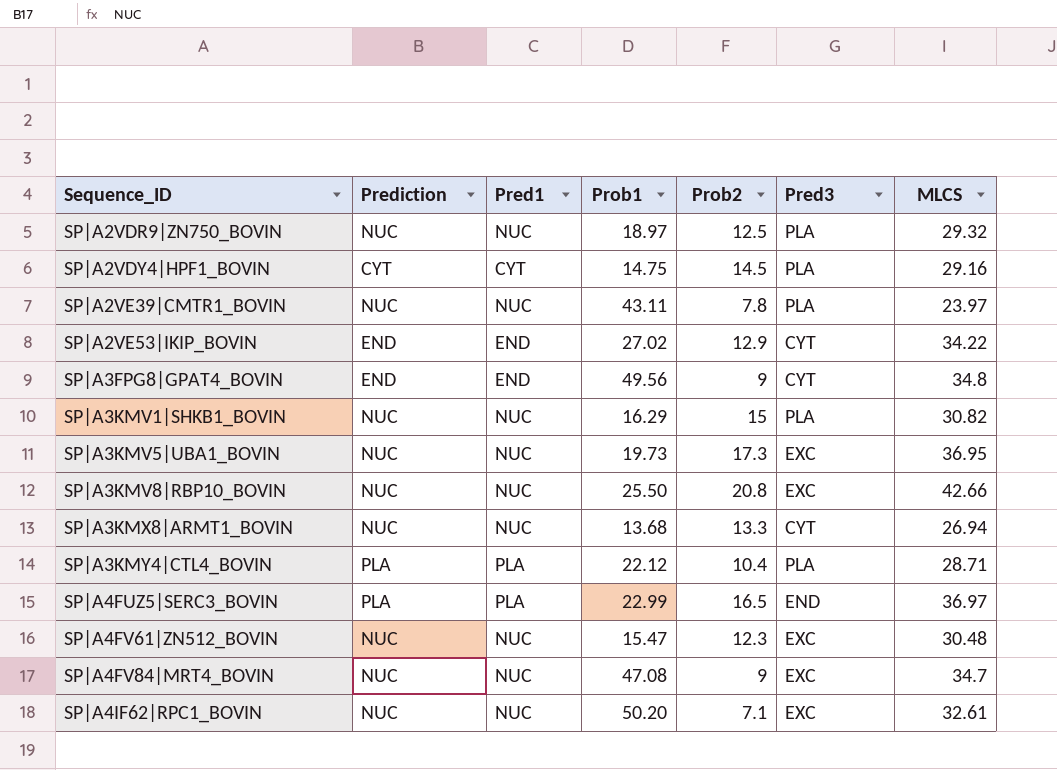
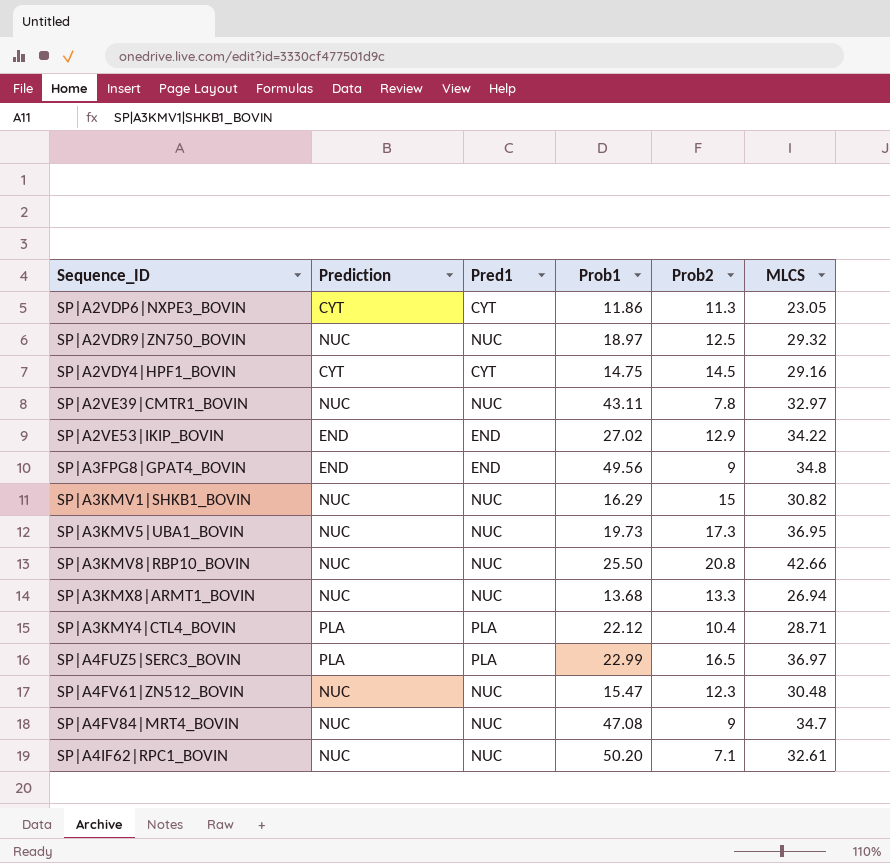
column Pred3 | position: 6 -> none
row SP|A2VDP6|NXPE3_BOVIN: none -> CYT | CYT | 11.86 | 11.3 | 23.05
SP|A2VE39|CMTR1_BOVIN | MLCS: 23.97 -> 32.97

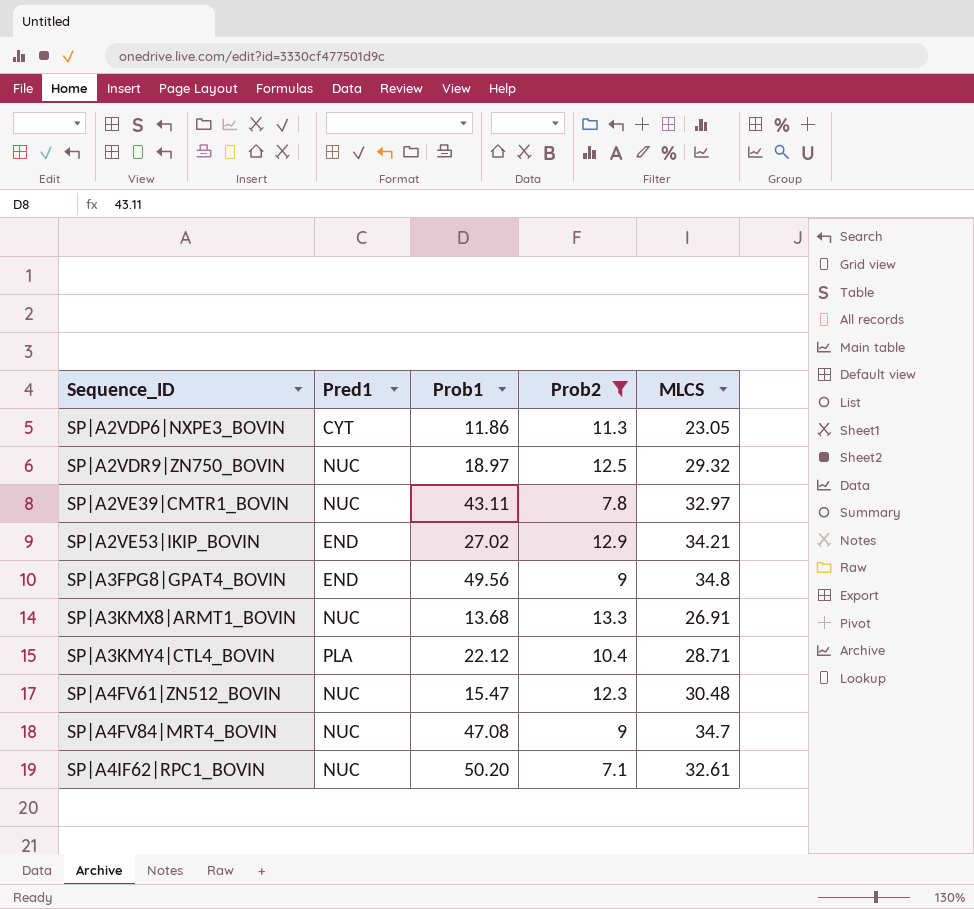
filter: none -> Prob2 <= 13.3
column Prediction | position: 2 -> none
SP|A2VE53|IKIP_BOVIN | MLCS: 34.22 -> 34.21
SP|A3KMX8|ARMT1_BOVIN | MLCS: 26.94 -> 26.91

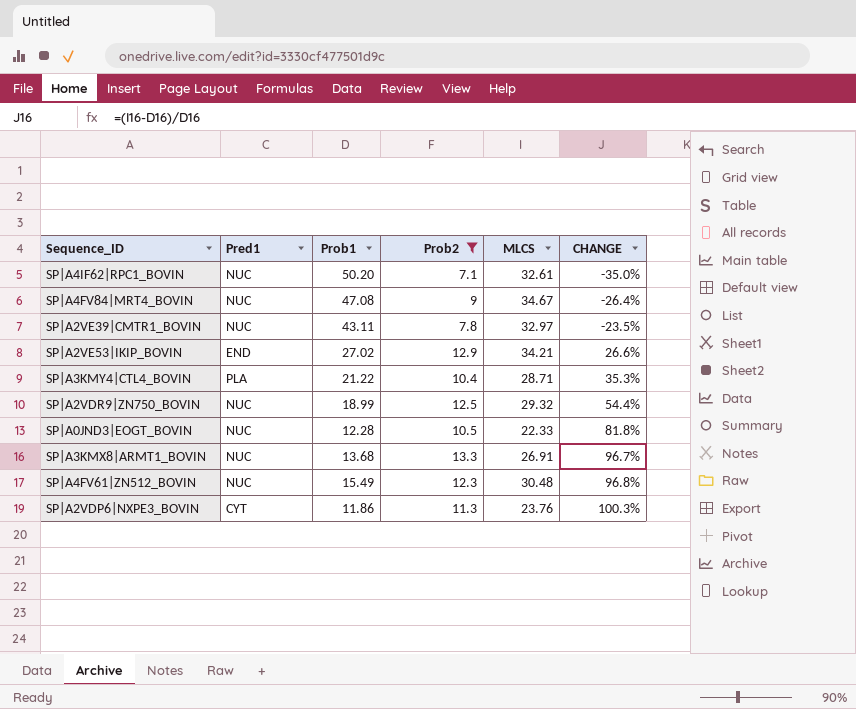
row order: Sequence_ID ascending -> CHANGE ascending
column CHANGE | formula: none -> ([MLCS] - [Prob1]) / [Prob1]
row SP|A3FPG8|GPAT4_BOVIN: END | 49.56 | 9 | 34.8 -> none
SP|A4FV84|MRT4_BOVIN | MLCS: 34.7 -> 34.67
SP|A3KMY4|CTL4_BOVIN | Prob1: 22.12 -> 21.22
SP|A2VDR9|ZN750_BOVIN | Prob1: 18.97 -> 18.99
row SP|A0JND3|EOGT_BOVIN: none -> NUC | 12.28 | 10.5 | 22.33 | 81.8%
SP|A4FV61|ZN512_BOVIN | Prob1: 15.47 -> 15.49
SP|A2VDP6|NXPE3_BOVIN | MLCS: 23.05 -> 23.76

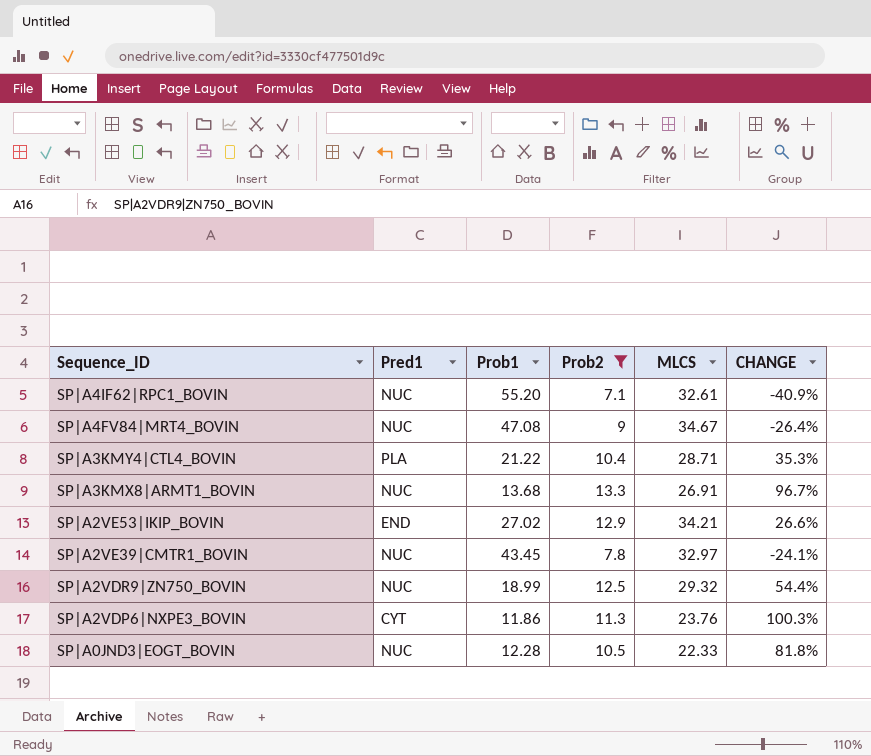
row order: CHANGE ascending -> Sequence_ID descending
row SP|A4FV61|ZN512_BOVIN: NUC | 15.49 | 12.3 | 30.48 | 96.8% -> none
SP|A4IF62|RPC1_BOVIN | Prob1: 50.20 -> 55.20
SP|A4IF62|RPC1_BOVIN | CHANGE: -35.0% -> -40.9%
SP|A2VE39|CMTR1_BOVIN | Prob1: 43.11 -> 43.45
SP|A2VE39|CMTR1_BOVIN | CHANGE: -23.5% -> -24.1%

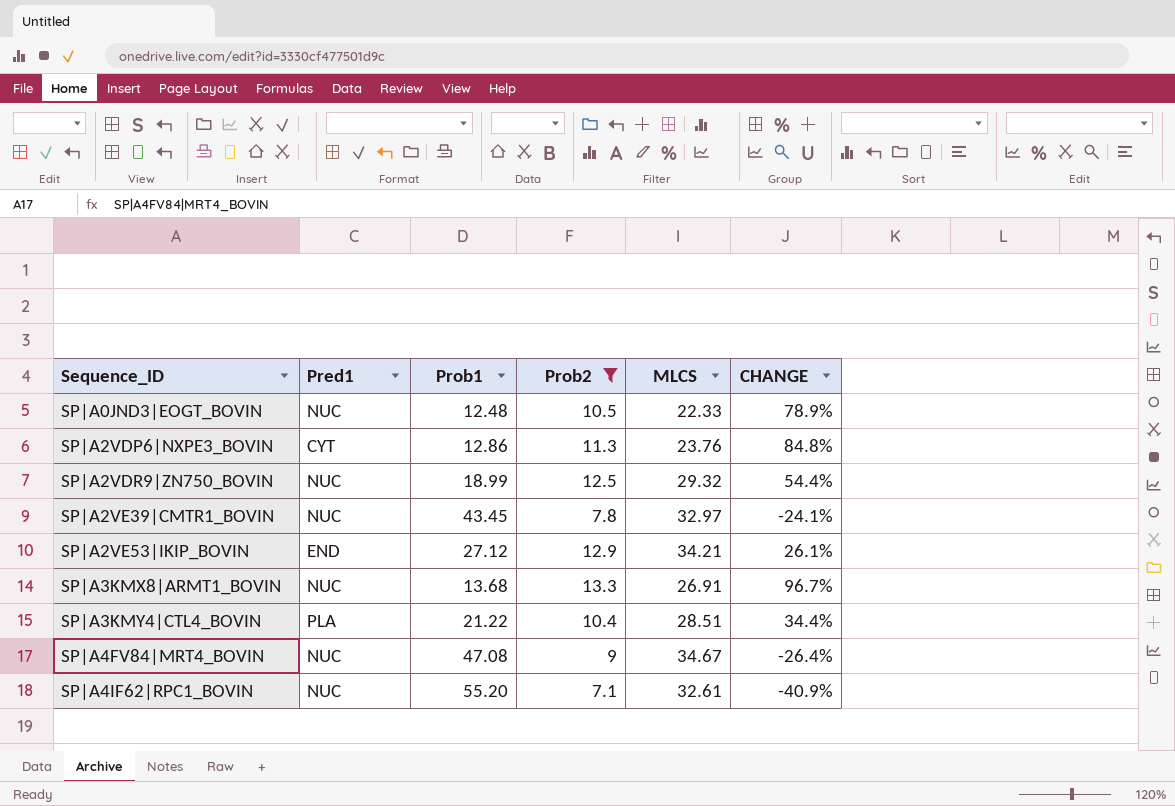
row order: Sequence_ID descending -> Sequence_ID ascending
SP|A0JND3|EOGT_BOVIN | Prob1: 12.28 -> 12.48
SP|A0JND3|EOGT_BOVIN | CHANGE: 81.8% -> 78.9%
SP|A2VDP6|NXPE3_BOVIN | Prob1: 11.86 -> 12.86
SP|A2VDP6|NXPE3_BOVIN | CHANGE: 100.3% -> 84.8%
SP|A2VE53|IKIP_BOVIN | Prob1: 27.02 -> 27.12
SP|A2VE53|IKIP_BOVIN | CHANGE: 26.6% -> 26.1%
SP|A3KMY4|CTL4_BOVIN | MLCS: 28.71 -> 28.51
SP|A3KMY4|CTL4_BOVIN | CHANGE: 35.3% -> 34.4%

